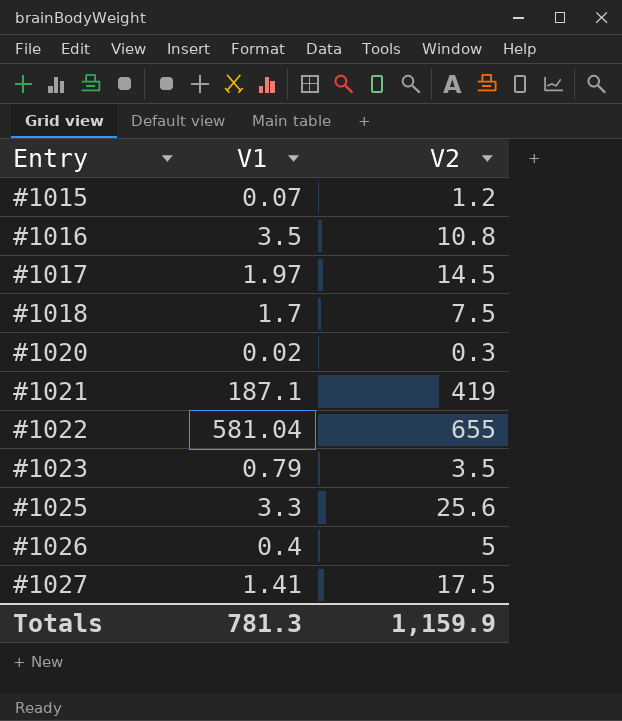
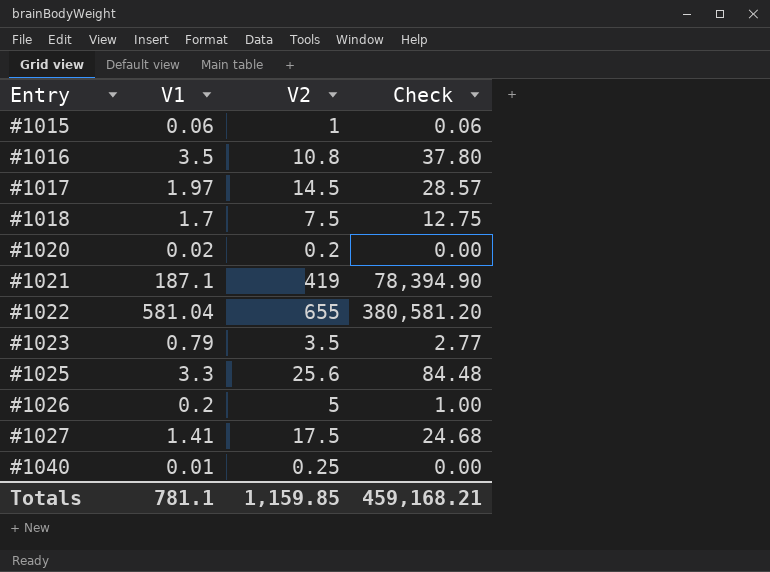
column Check | formula: none -> [V1] * [V2]
#1015 | V1: 0.07 -> 0.06
#1015 | V2: 1.2 -> 1
#1020 | V2: 0.3 -> 0.2
#1026 | V1: 0.4 -> 0.2
row #1040: none -> 0.01 | 0.25 | 0.00
Totals | V1: 781.3 -> 781.1
Totals | V2: 1,159.9 -> 1,159.85

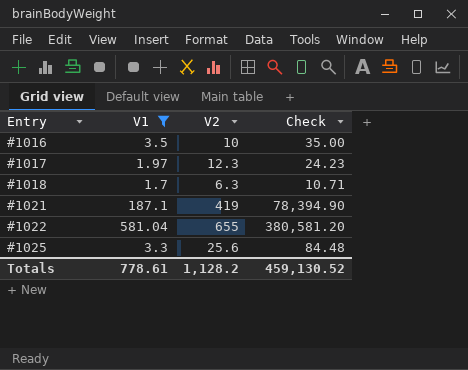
filter: none -> V1 >= 1.7
#1016 | V2: 10.8 -> 10
#1016 | Check: 37.80 -> 35.00
#1017 | V2: 14.5 -> 12.3
#1017 | Check: 28.57 -> 24.23
#1018 | V2: 7.5 -> 6.3
#1018 | Check: 12.75 -> 10.71
Totals | V1: 781.1 -> 778.61
Totals | V2: 1,159.85 -> 1,128.2
Totals | Check: 459,168.21 -> 459,130.52

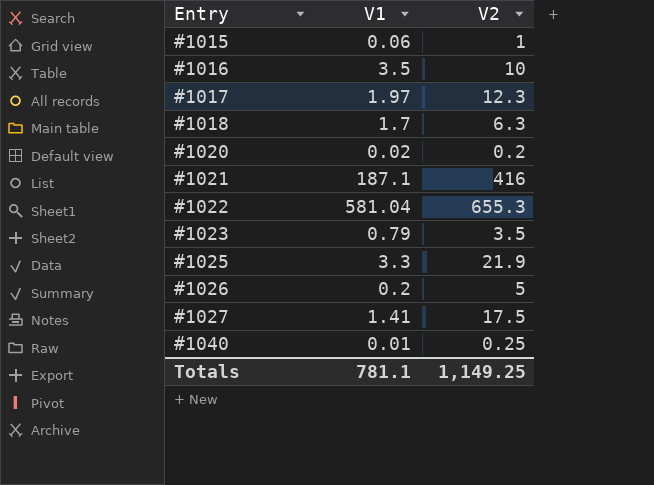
filter: V1 >= 1.7 -> none
column Check | formula: [V1] * [V2] -> none
#1021 | V2: 419 -> 416
#1022 | V2: 655 -> 655.3
#1025 | V2: 25.6 -> 21.9
Totals | V1: 778.61 -> 781.1
Totals | V2: 1,128.2 -> 1,149.25

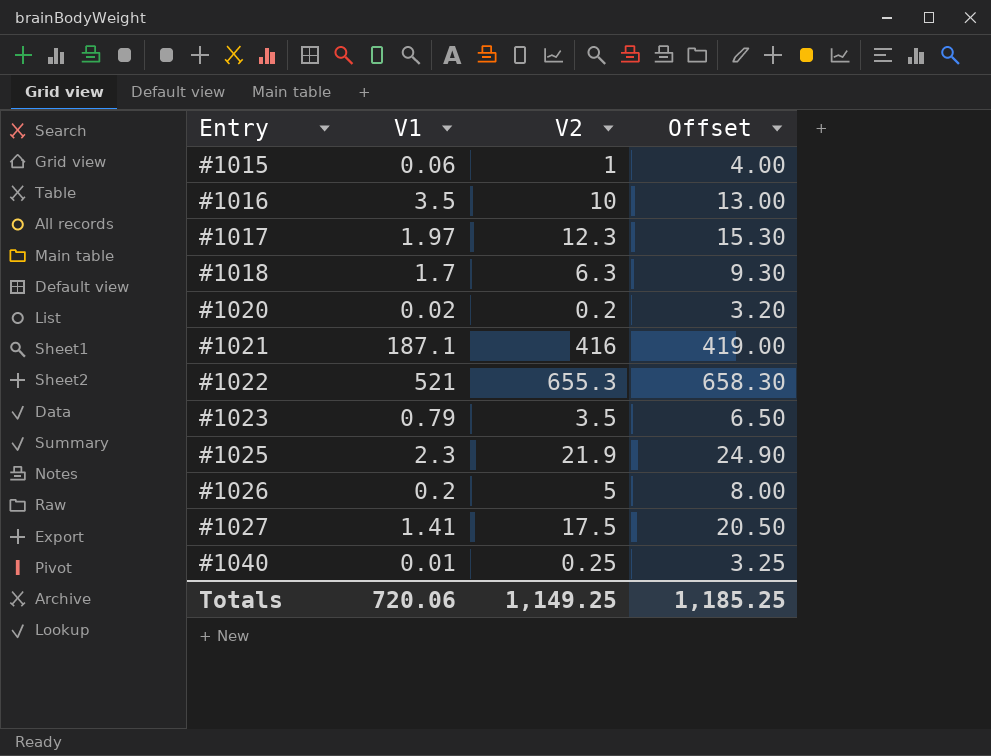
column Offset | formula: none -> [V2] + 3
#1022 | V1: 581.04 -> 521
#1025 | V1: 3.3 -> 2.3
Totals | V1: 781.1 -> 720.06

